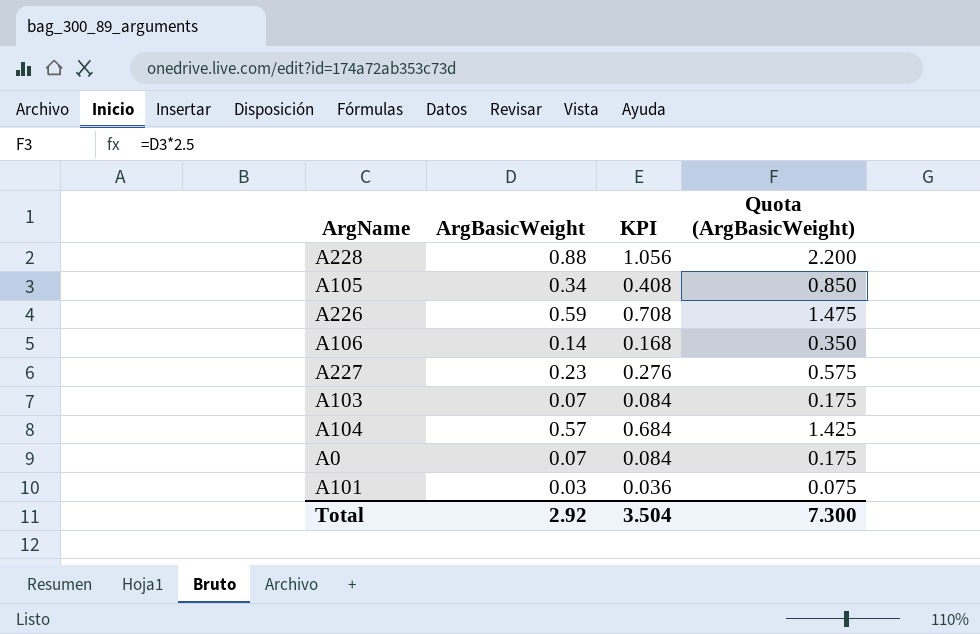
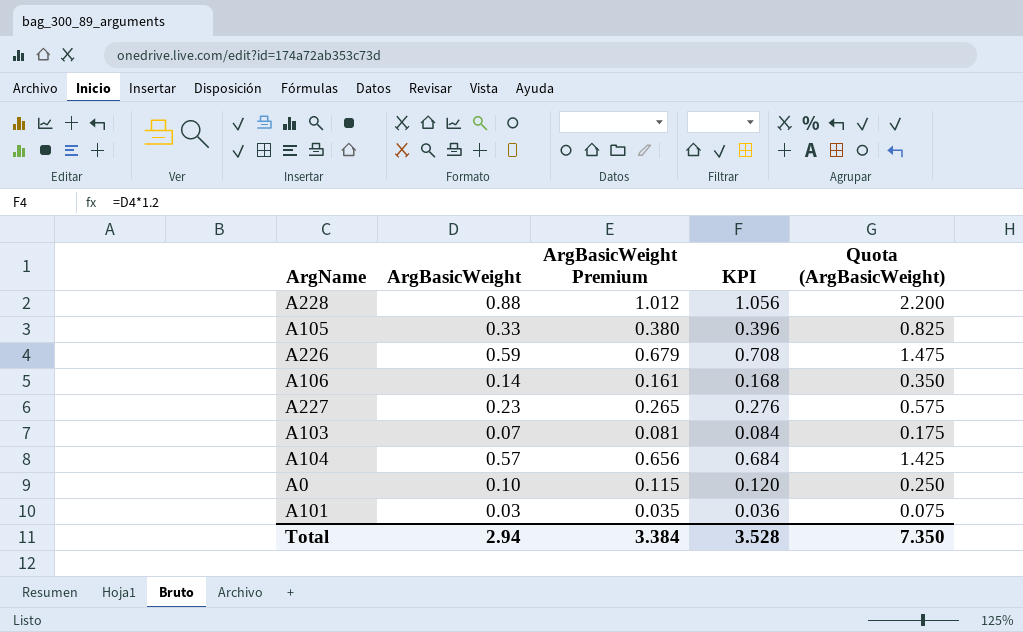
column ArgBasicWeight Premium | formula: none -> [ArgBasicWeight] * 1.15
A105 | ArgBasicWeight: 0.34 -> 0.33
A105 | KPI: 0.408 -> 0.396
A105 | Quota (ArgBasicWeight): 0.850 -> 0.825
A0 | ArgBasicWeight: 0.07 -> 0.10
A0 | KPI: 0.084 -> 0.120
A0 | Quota (ArgBasicWeight): 0.175 -> 0.250
Total | ArgBasicWeight: 2.92 -> 2.94
Total | KPI: 3.504 -> 3.528
Total | Quota (ArgBasicWeight): 7.300 -> 7.350

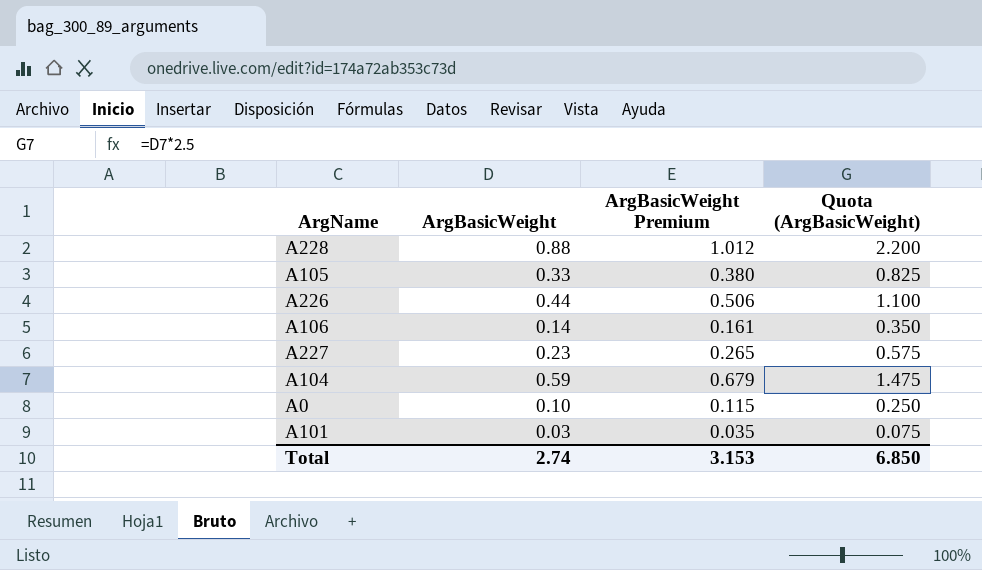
column KPI | formula: [ArgBasicWeight] * 1.2 -> none
row A103: 0.07 | 0.081 | 0.084 | 0.175 -> none
A226 | ArgBasicWeight: 0.59 -> 0.44
A226 | ArgBasicWeight Premium: 0.679 -> 0.506
A226 | Quota (ArgBasicWeight): 1.475 -> 1.100
A104 | ArgBasicWeight: 0.57 -> 0.59
A104 | ArgBasicWeight Premium: 0.656 -> 0.679
A104 | Quota (ArgBasicWeight): 1.425 -> 1.475
Total | ArgBasicWeight: 2.94 -> 2.74
Total | ArgBasicWeight Premium: 3.384 -> 3.153
Total | Quota (ArgBasicWeight): 7.350 -> 6.850

